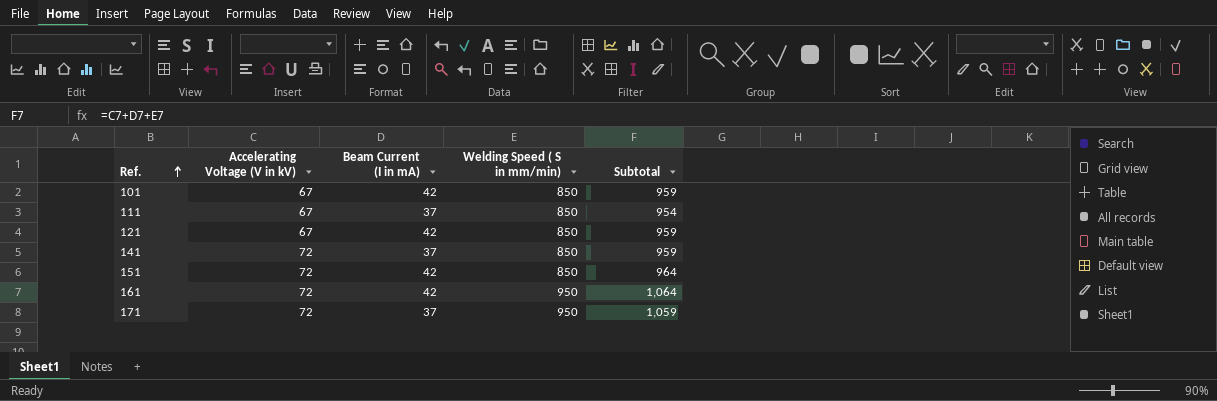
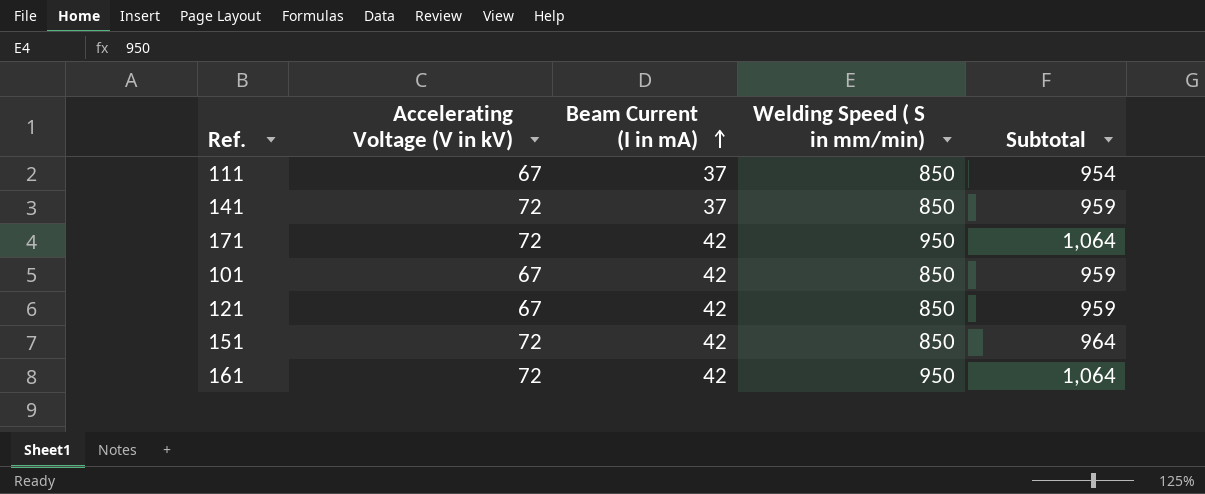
row order: Ref. ascending -> Beam Current (I in mA) ascending
171 | Beam Current (I in mA): 37 -> 42
171 | Subtotal: 1,059 -> 1,064

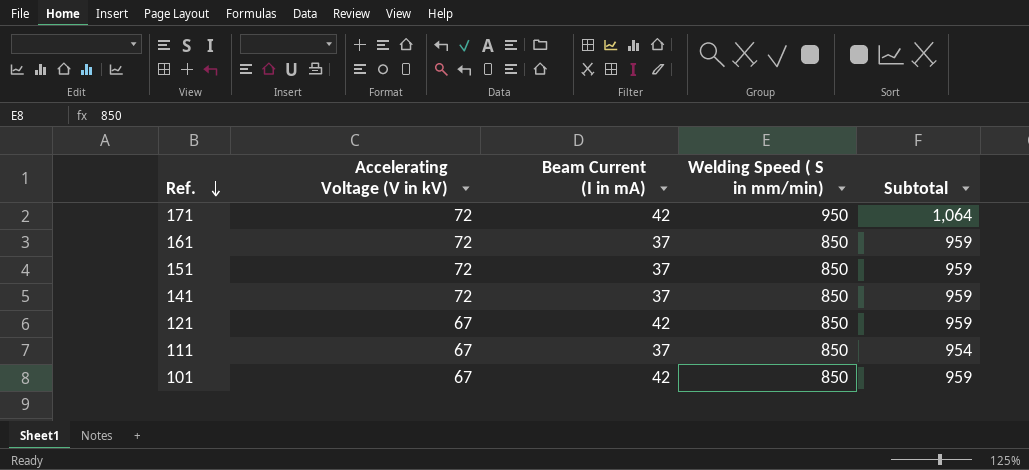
row order: Beam Current (I in mA) ascending -> Ref. descending
161 | Beam Current (I in mA): 42 -> 37
161 | Welding Speed ( S in mm/min): 950 -> 850
161 | Subtotal: 1,064 -> 959
151 | Beam Current (I in mA): 42 -> 37
151 | Subtotal: 964 -> 959

